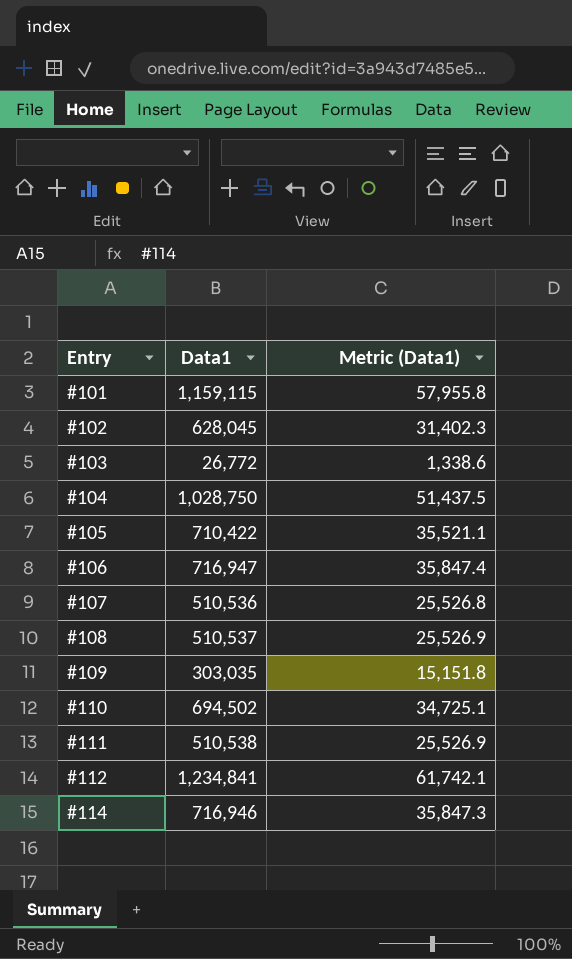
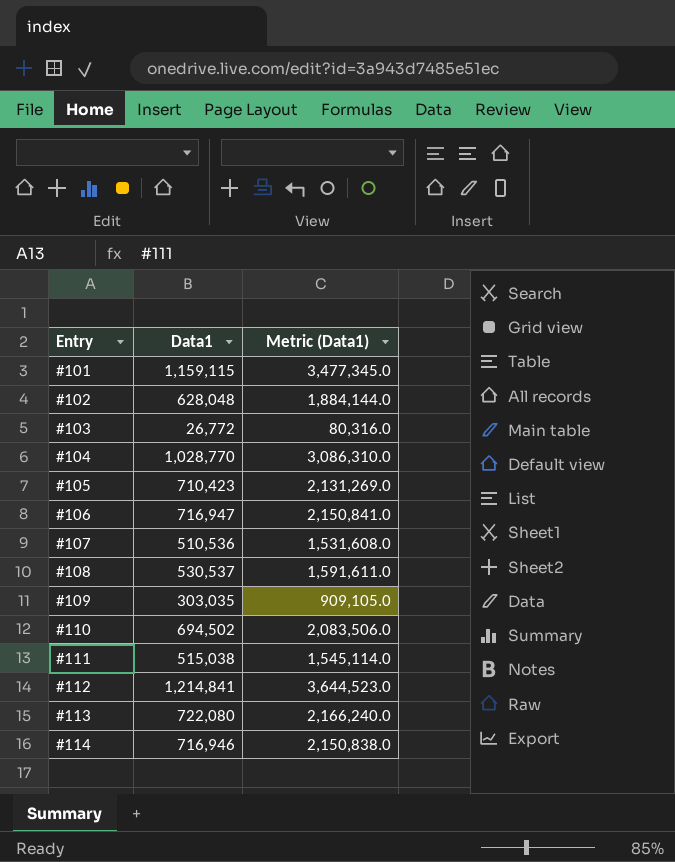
column Metric (Data1) | formula: [Data1] * 0.05 -> [Data1] * 3
#102 | Data1: 628,045 -> 628,048
#104 | Data1: 1,028,750 -> 1,028,770
#105 | Data1: 710,422 -> 710,423
#108 | Data1: 510,537 -> 530,537
#111 | Data1: 510,538 -> 515,038
#112 | Data1: 1,234,841 -> 1,214,841
row #113: none -> 722,080 | 2,166,240.0

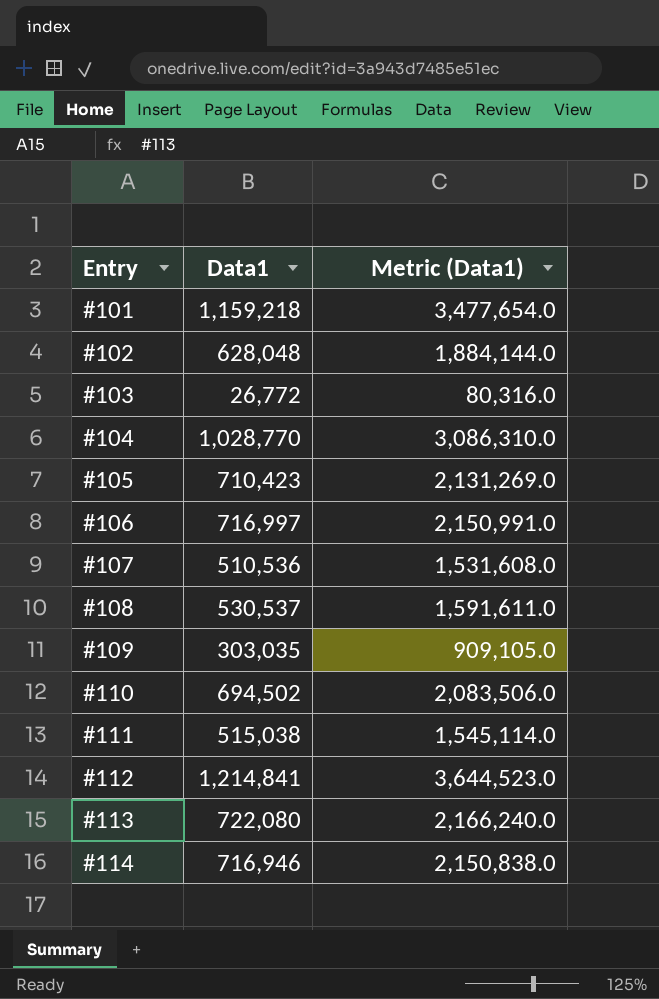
#101 | Data1: 1,159,115 -> 1,159,218
#101 | Metric (Data1): 3,477,345.0 -> 3,477,654.0
#106 | Data1: 716,947 -> 716,997
#106 | Metric (Data1): 2,150,841.0 -> 2,150,991.0

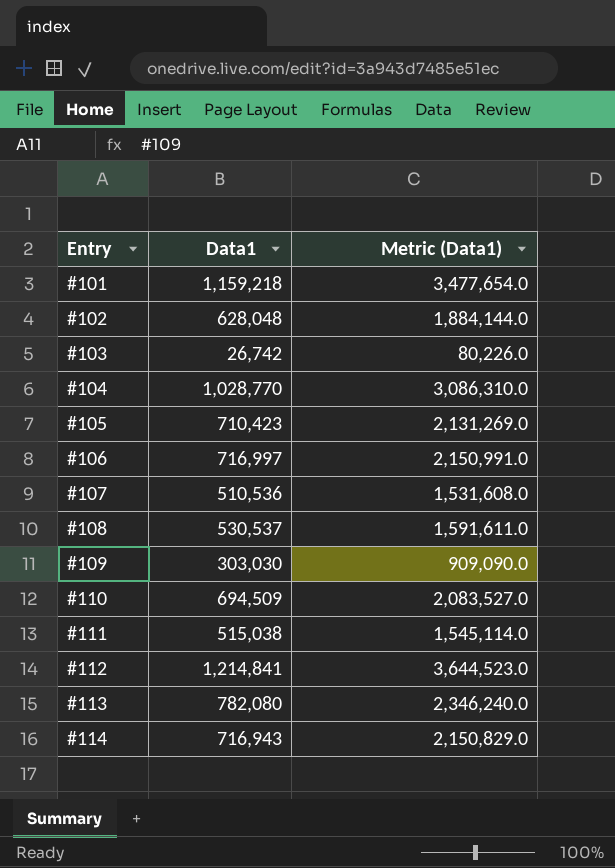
#103 | Data1: 26,772 -> 26,742
#103 | Metric (Data1): 80,316.0 -> 80,226.0
#109 | Data1: 303,035 -> 303,030
#109 | Metric (Data1): 909,105.0 -> 909,090.0
#110 | Data1: 694,502 -> 694,509
#110 | Metric (Data1): 2,083,506.0 -> 2,083,527.0
#113 | Data1: 722,080 -> 782,080
#113 | Metric (Data1): 2,166,240.0 -> 2,346,240.0
#114 | Data1: 716,946 -> 716,943
#114 | Metric (Data1): 2,150,838.0 -> 2,150,829.0

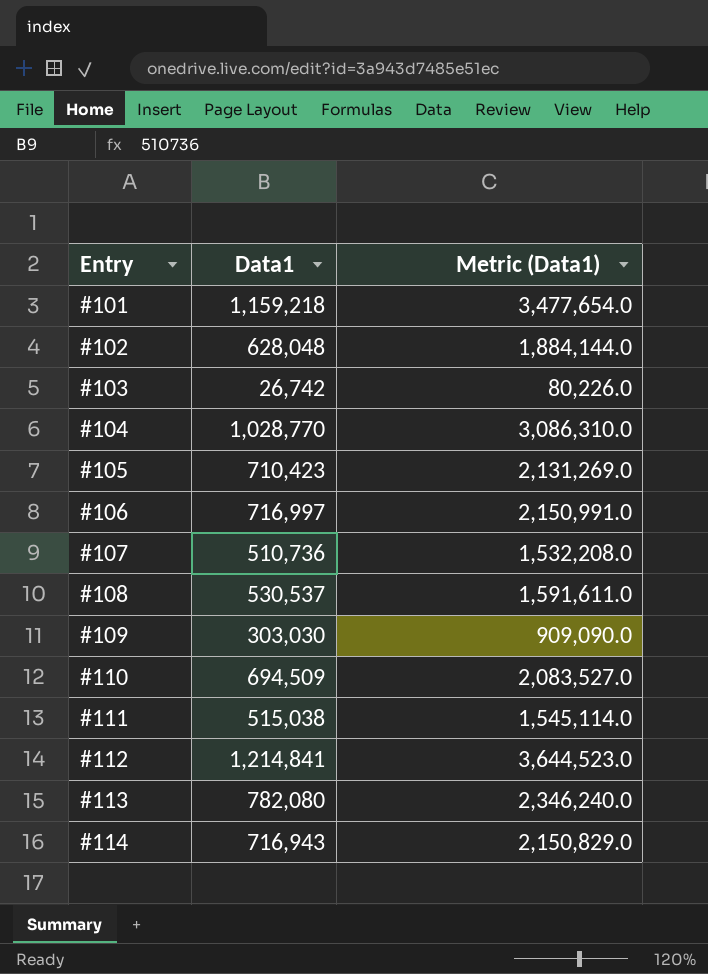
#107 | Data1: 510,536 -> 510,736
#107 | Metric (Data1): 1,531,608.0 -> 1,532,208.0

